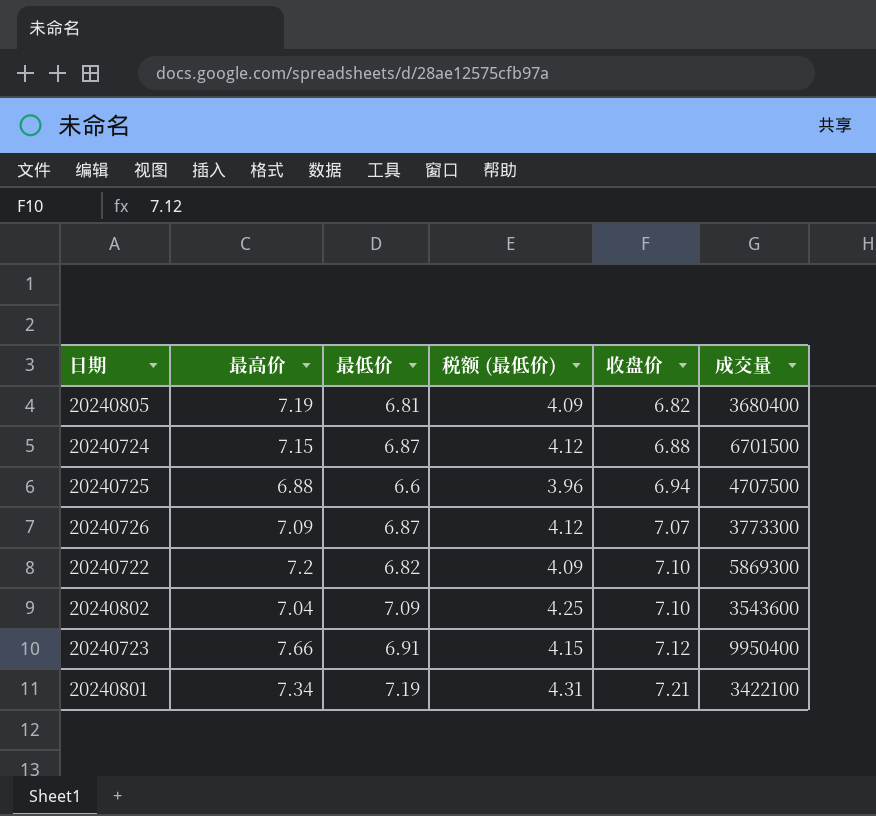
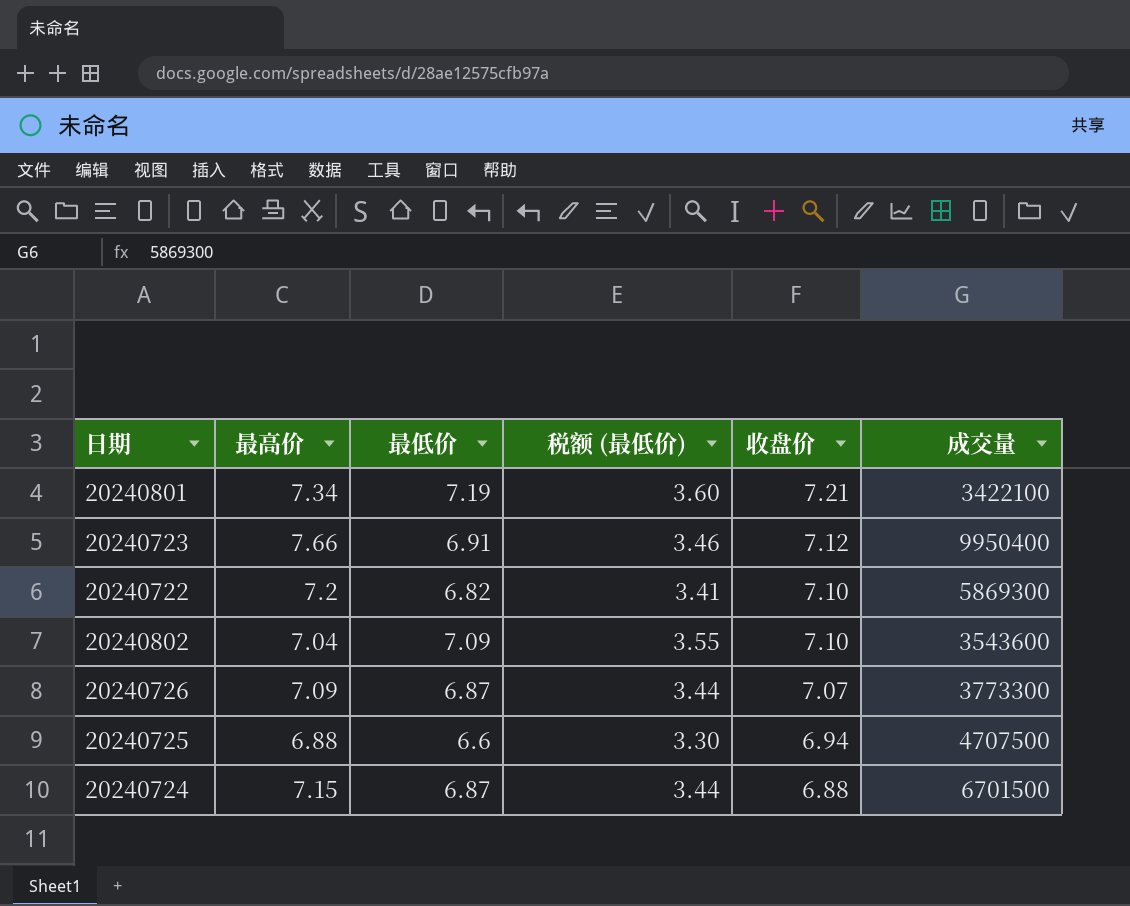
row order: 收盘价 ascending -> 收盘价 descending
column 税额 (最低价) | formula: [最低价] * 0.6 -> [最低价] * 0.5
row 20240805: 7.19 | 6.81 | 4.09 | 6.82 | 3680400 -> none

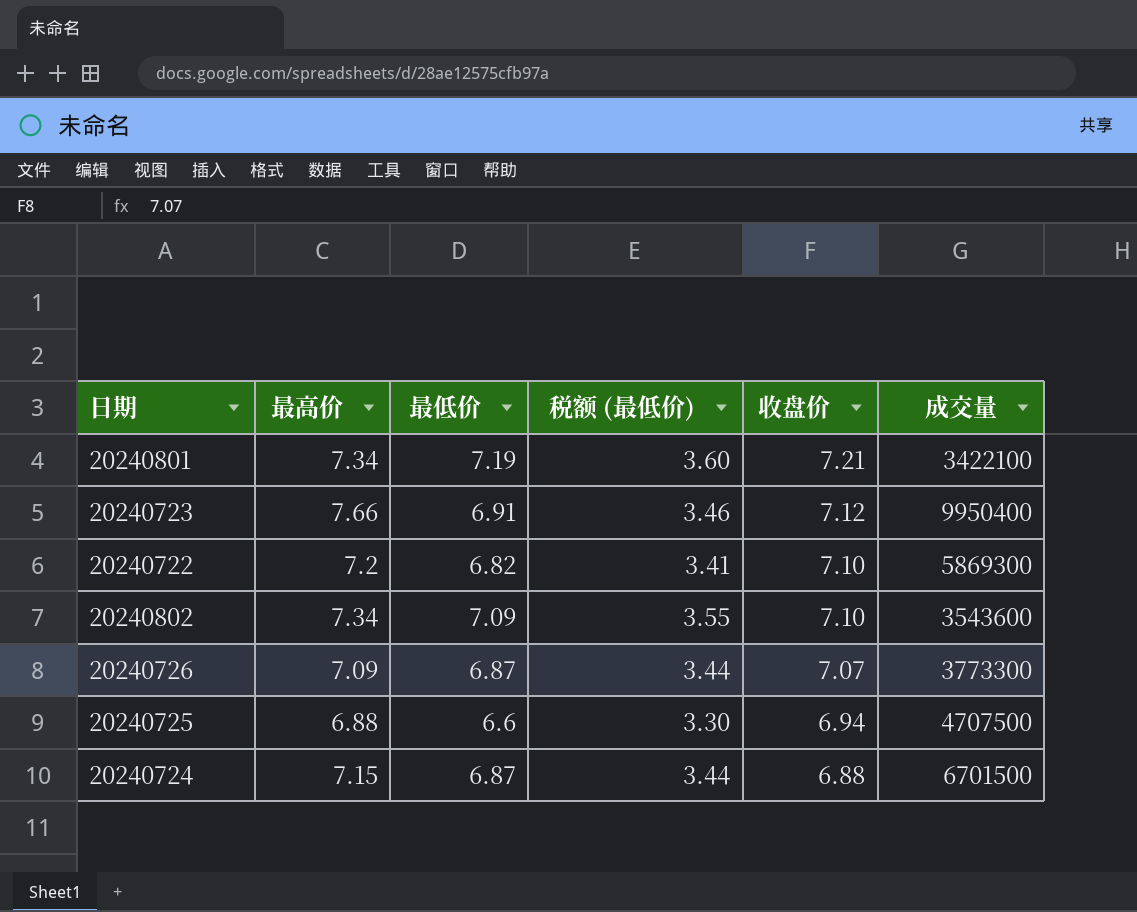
20240802 | 最高价: 7.04 -> 7.34

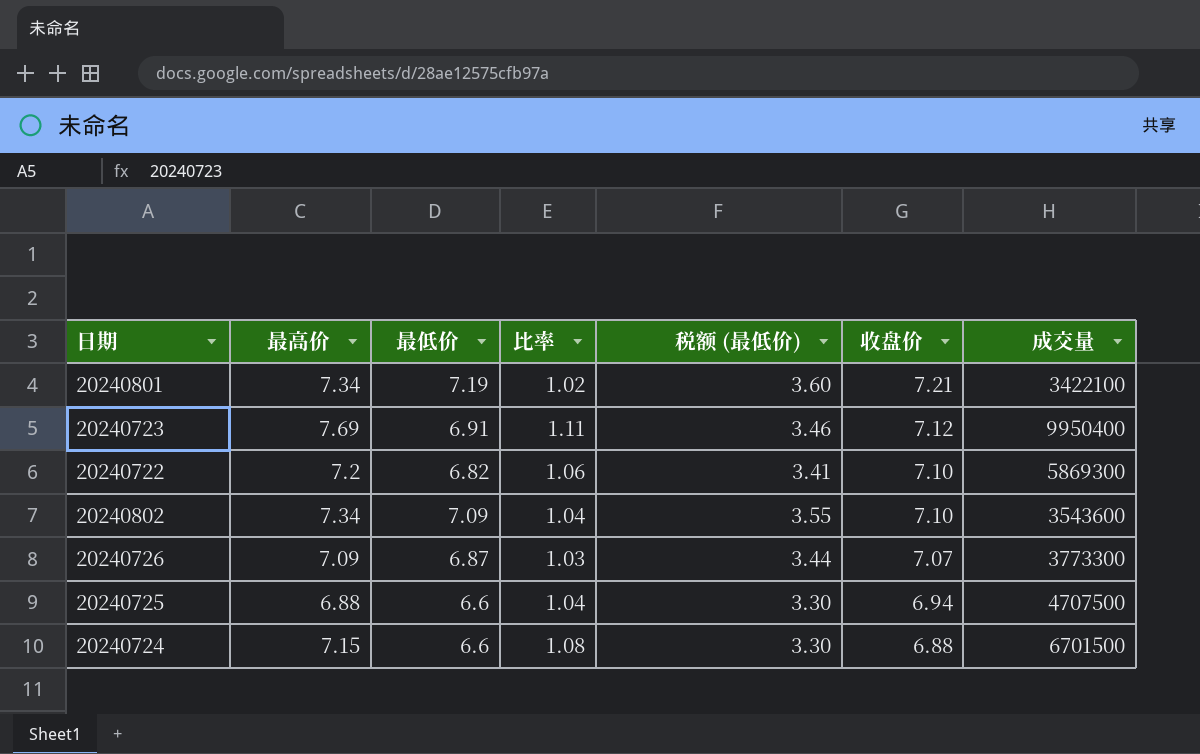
column 比率 | formula: none -> [最高价] / [最低价]
20240723 | 最高价: 7.66 -> 7.69
20240724 | 最低价: 6.87 -> 6.6
20240724 | 税额 (最低价): 3.44 -> 3.30

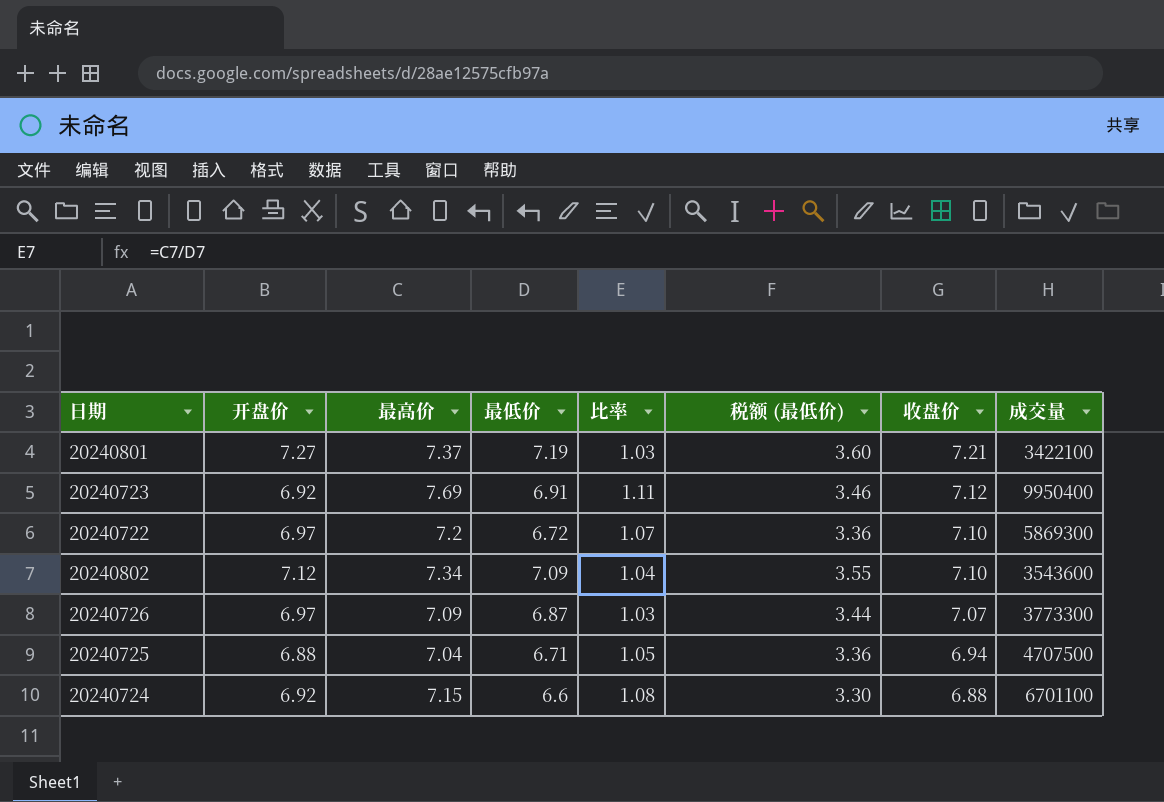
column 开盘价 | position: none -> 2
20240801 | 最高价: 7.34 -> 7.37
20240801 | 比率: 1.02 -> 1.03
20240722 | 最低价: 6.82 -> 6.72
20240722 | 比率: 1.06 -> 1.07
20240722 | 税额 (最低价): 3.41 -> 3.36
20240725 | 最高价: 6.88 -> 7.04
20240725 | 最低价: 6.6 -> 6.71
20240725 | 比率: 1.04 -> 1.05
20240725 | 税额 (最低价): 3.30 -> 3.36
20240724 | 成交量: 6701500 -> 6701100

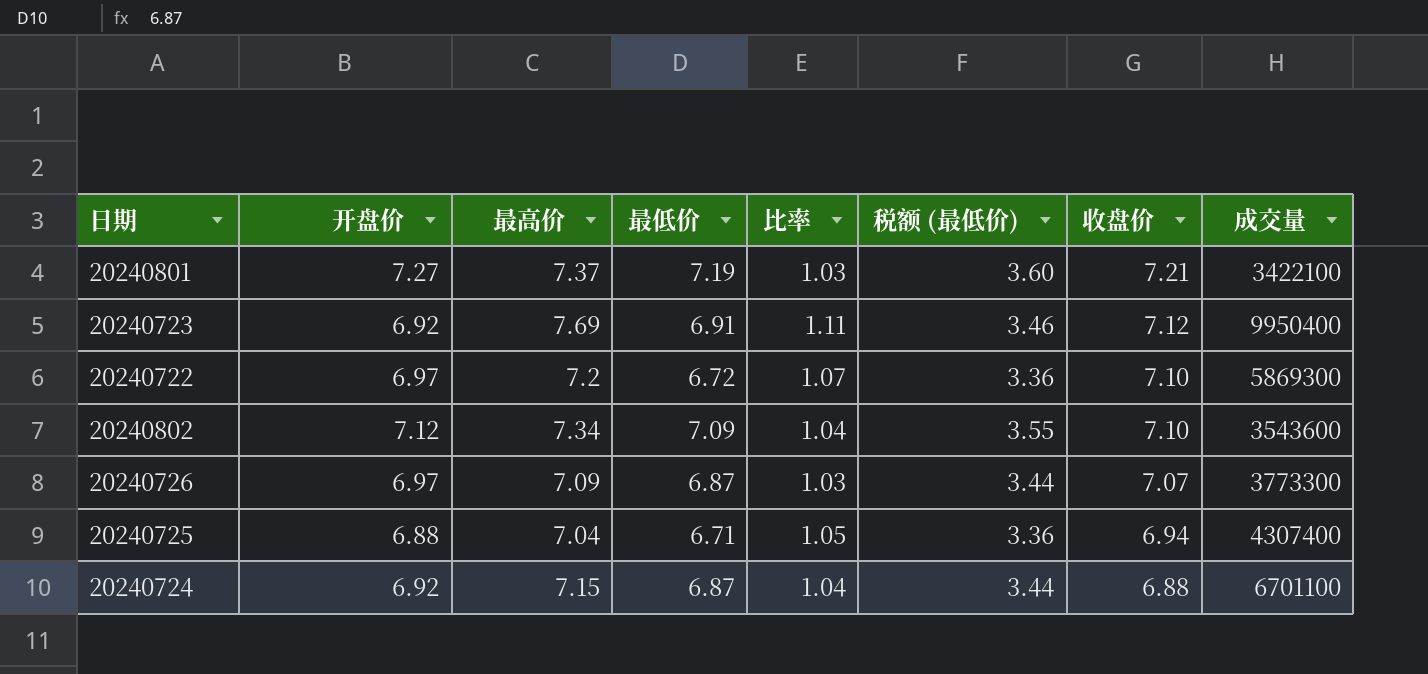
20240725 | 成交量: 4707500 -> 4307400
20240724 | 最低价: 6.6 -> 6.87
20240724 | 比率: 1.08 -> 1.04
20240724 | 税额 (最低价): 3.30 -> 3.44

